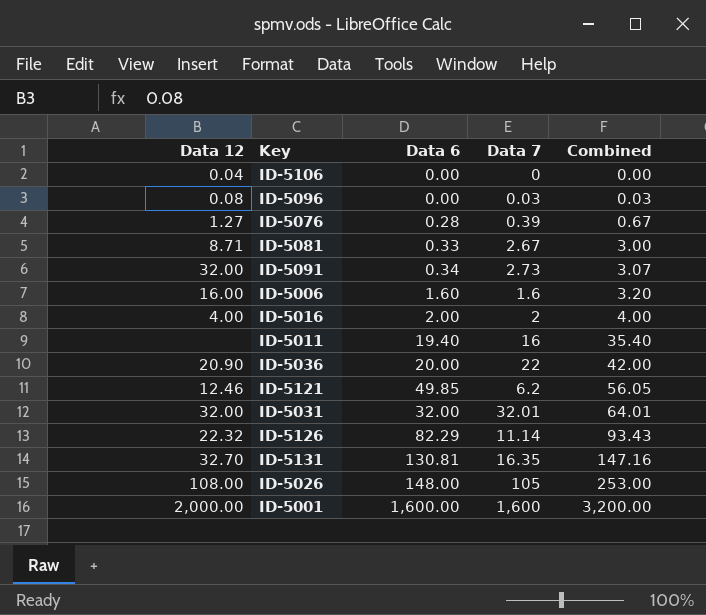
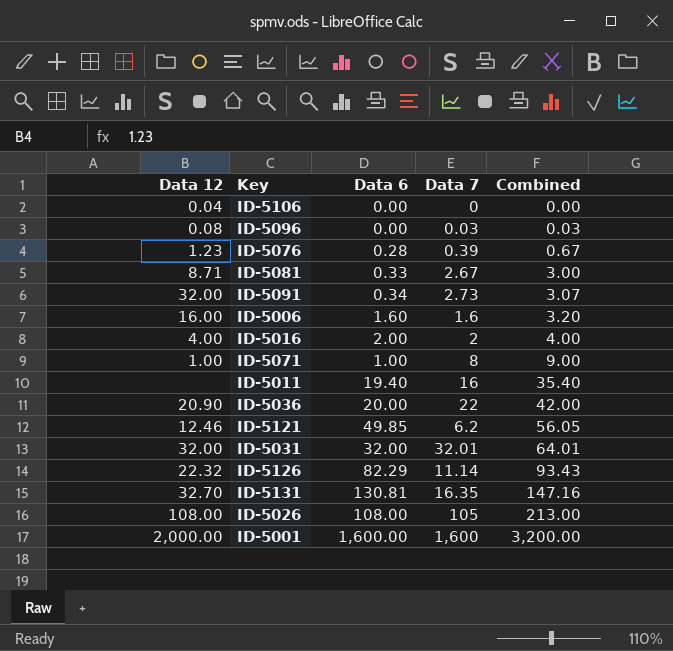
ID-5076 | Data 12: 1.27 -> 1.23
row ID-5071: none -> 1.00 | 1.00 | 8 | 9.00
ID-5026 | Data 6: 148.00 -> 108.00
ID-5026 | Combined: 253.00 -> 213.00

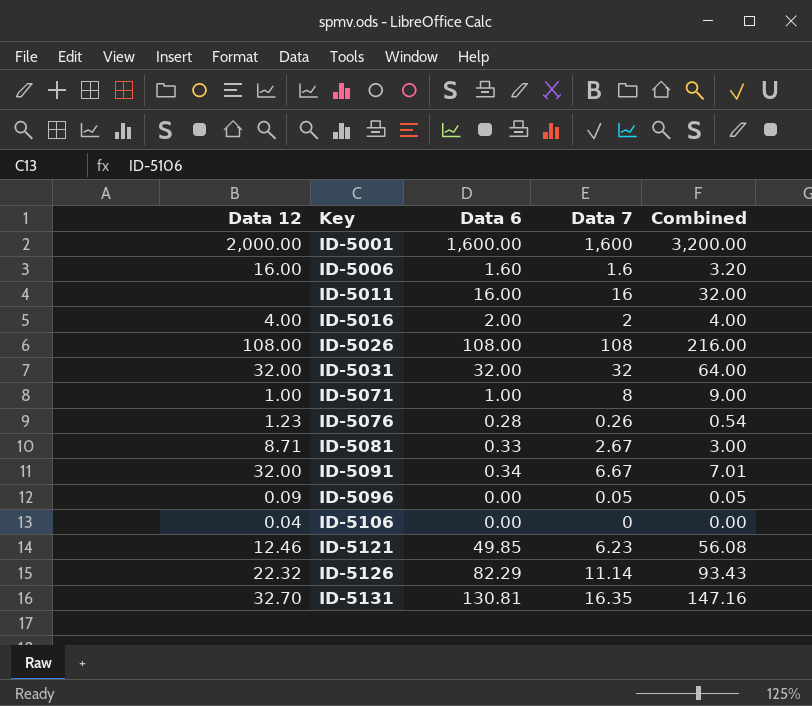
row order: Combined ascending -> Key ascending
row ID-5036: 20.90 | 20.00 | 22 | 42.00 -> none
ID-5011 | Data 6: 19.40 -> 16.00
ID-5011 | Combined: 35.40 -> 32.00
ID-5026 | Data 7: 105 -> 108
ID-5026 | Combined: 213.00 -> 216.00
ID-5031 | Data 7: 32.01 -> 32
ID-5031 | Combined: 64.01 -> 64.00
ID-5076 | Data 7: 0.39 -> 0.26
ID-5076 | Combined: 0.67 -> 0.54
ID-5091 | Data 7: 2.73 -> 6.67
ID-5091 | Combined: 3.07 -> 7.01
ID-5096 | Data 12: 0.08 -> 0.09
ID-5096 | Data 7: 0.03 -> 0.05
ID-5096 | Combined: 0.03 -> 0.05
ID-5121 | Data 7: 6.2 -> 6.23
ID-5121 | Combined: 56.05 -> 56.08

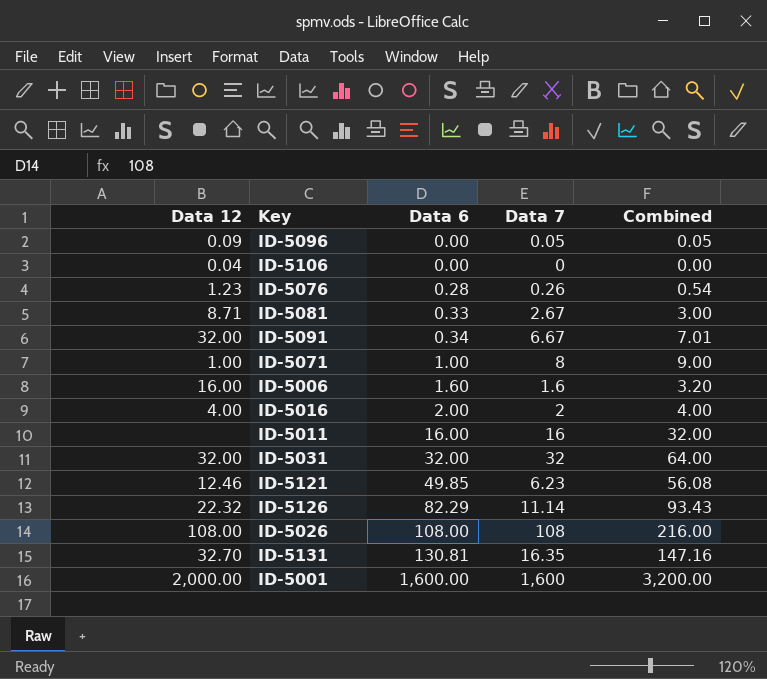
row order: Key ascending -> Data 6 ascending

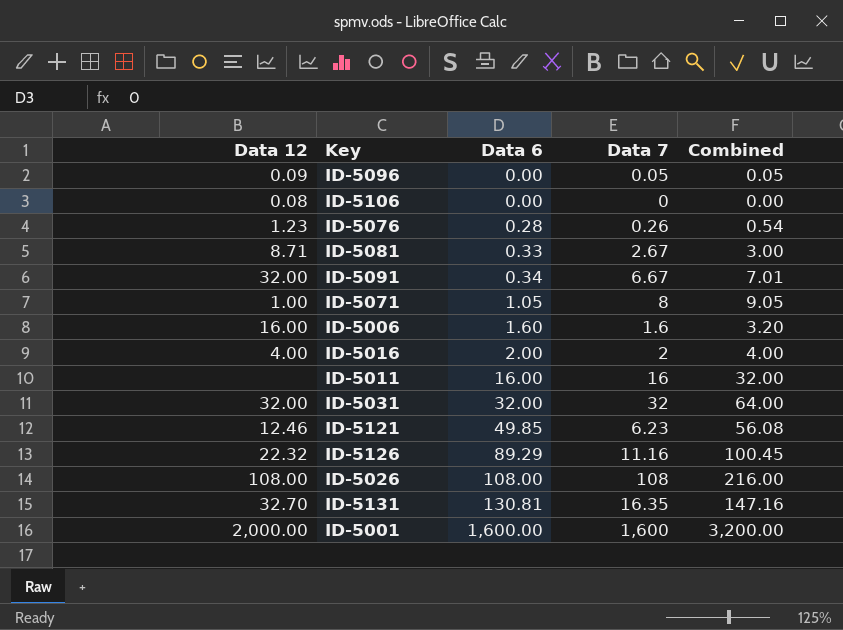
ID-5106 | Data 12: 0.04 -> 0.08
ID-5071 | Data 6: 1.00 -> 1.05
ID-5071 | Combined: 9.00 -> 9.05
ID-5126 | Data 6: 82.29 -> 89.29
ID-5126 | Data 7: 11.14 -> 11.16
ID-5126 | Combined: 93.43 -> 100.45

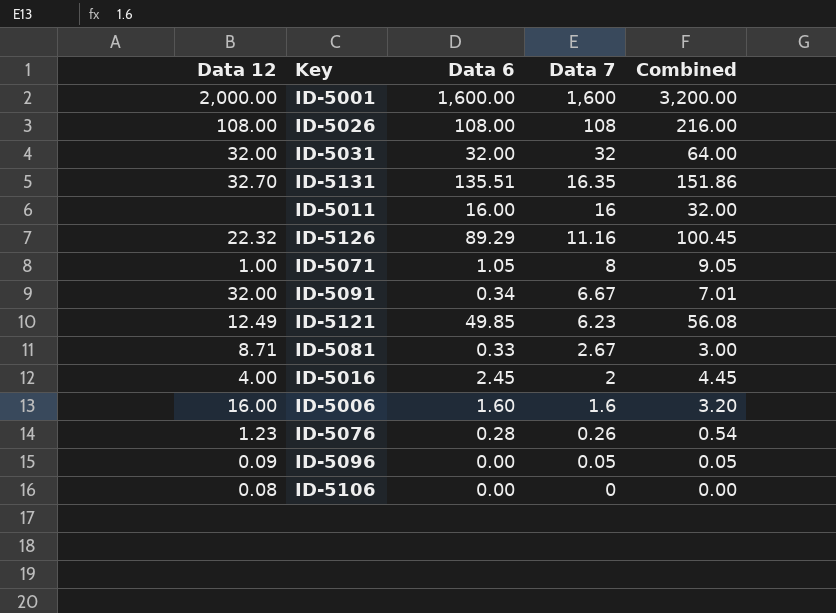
row order: Data 6 ascending -> Data 7 descending
ID-5131 | Data 6: 130.81 -> 135.51
ID-5131 | Combined: 147.16 -> 151.86
ID-5121 | Data 12: 12.46 -> 12.49
ID-5016 | Data 6: 2.00 -> 2.45
ID-5016 | Combined: 4.00 -> 4.45

